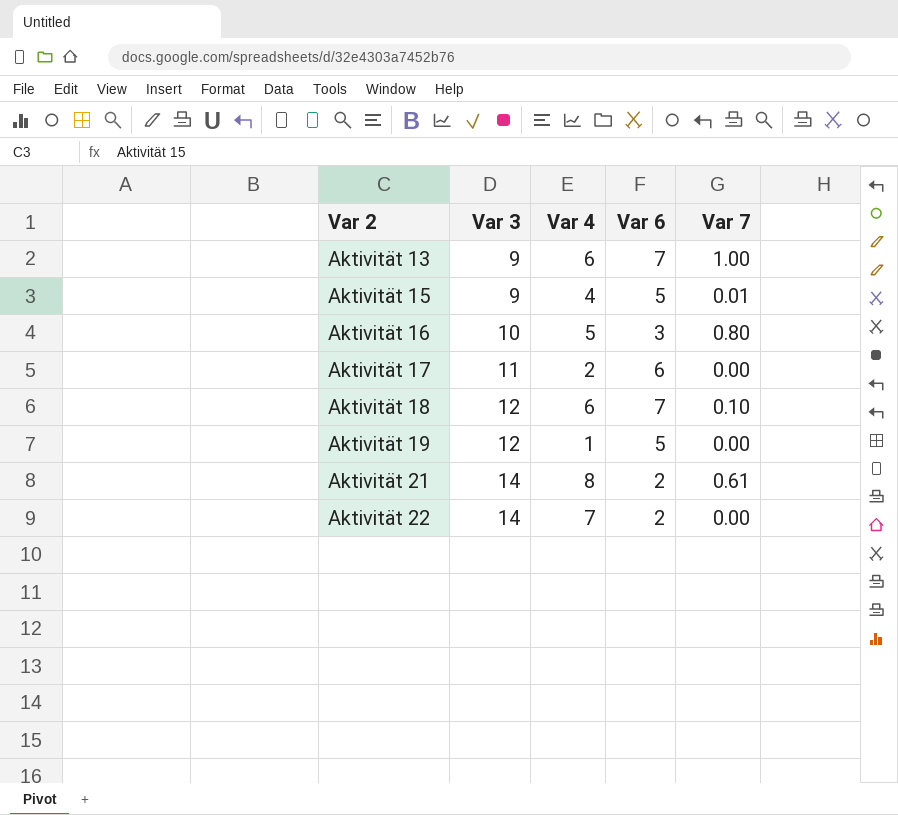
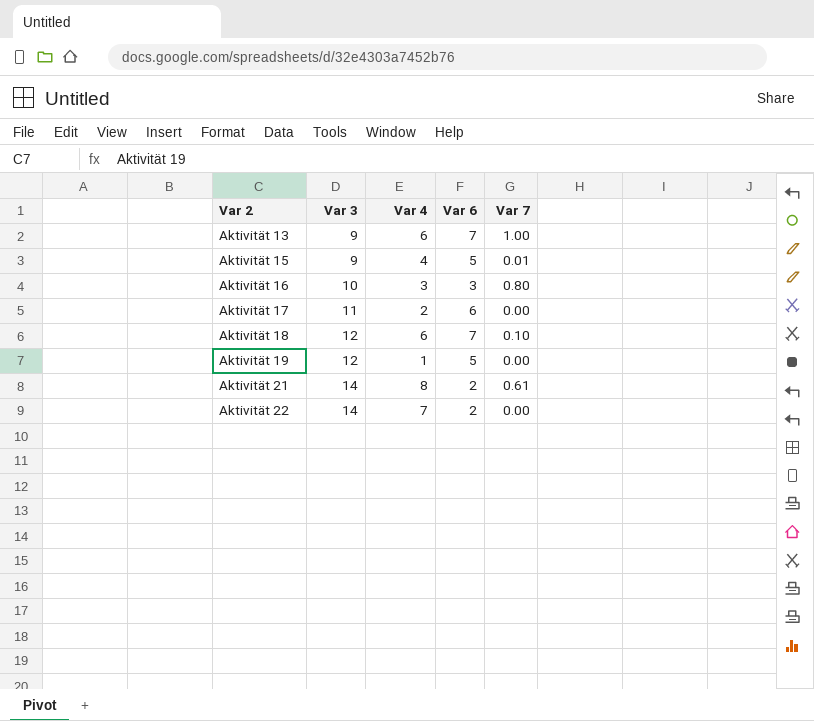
Aktivität 16 | Var 4: 5 -> 3

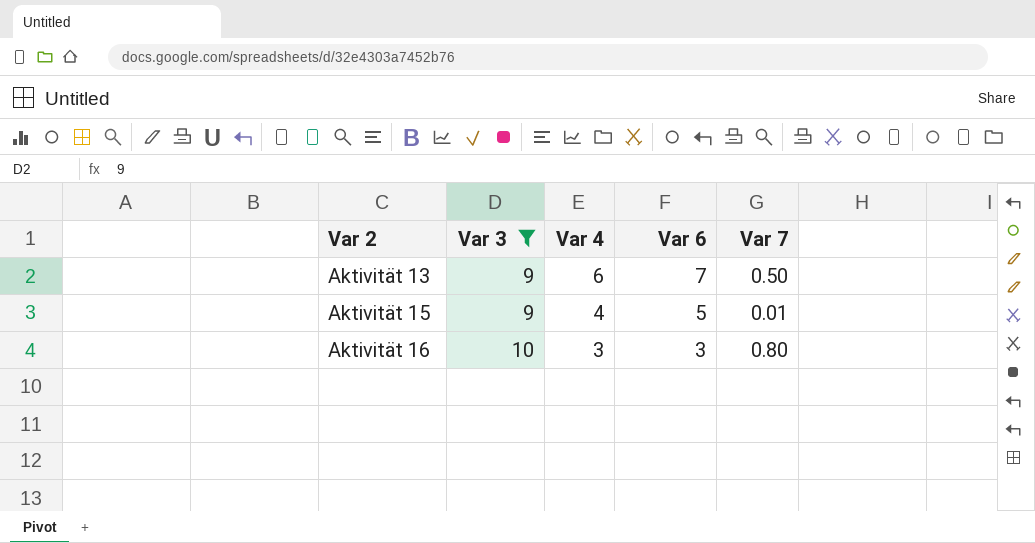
filter: none -> Var 3 <= 10
Aktivität 13 | Var 7: 1.00 -> 0.50

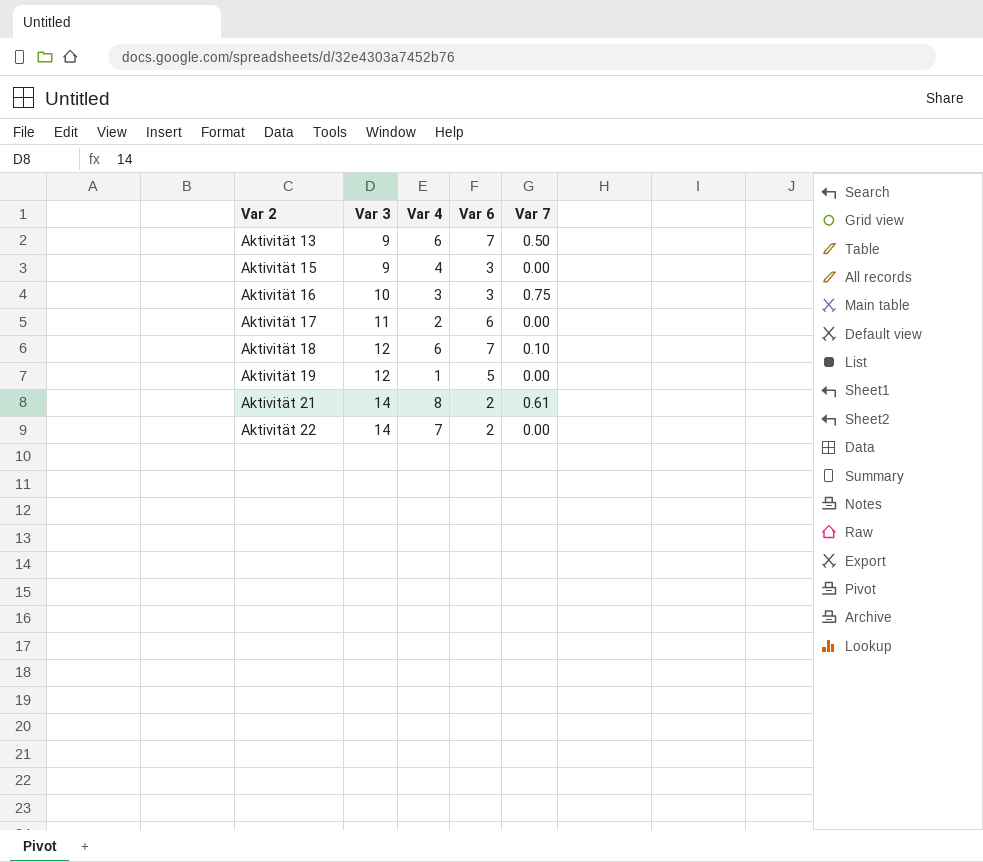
filter: Var 3 <= 10 -> none
Aktivität 15 | Var 6: 5 -> 3
Aktivität 15 | Var 7: 0.01 -> 0.00
Aktivität 16 | Var 7: 0.80 -> 0.75

